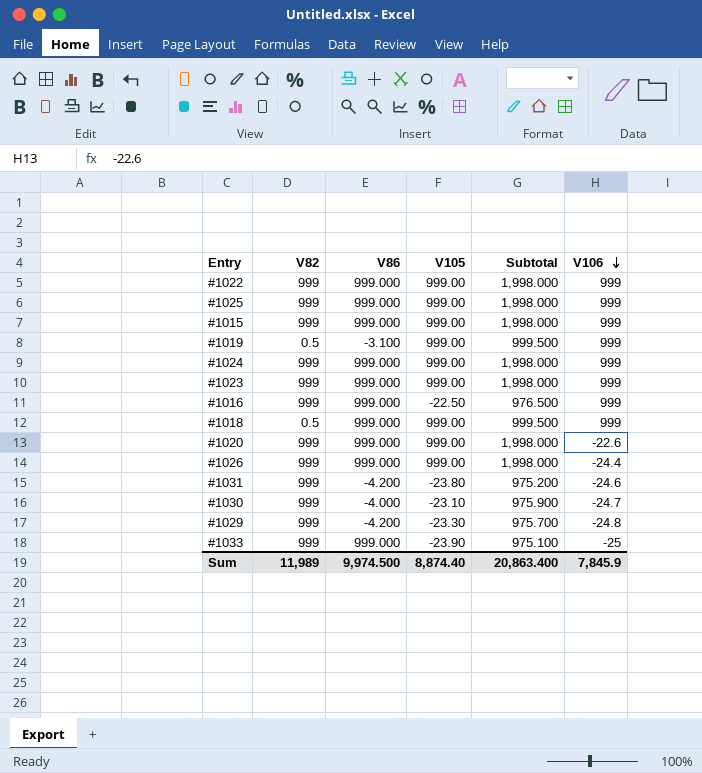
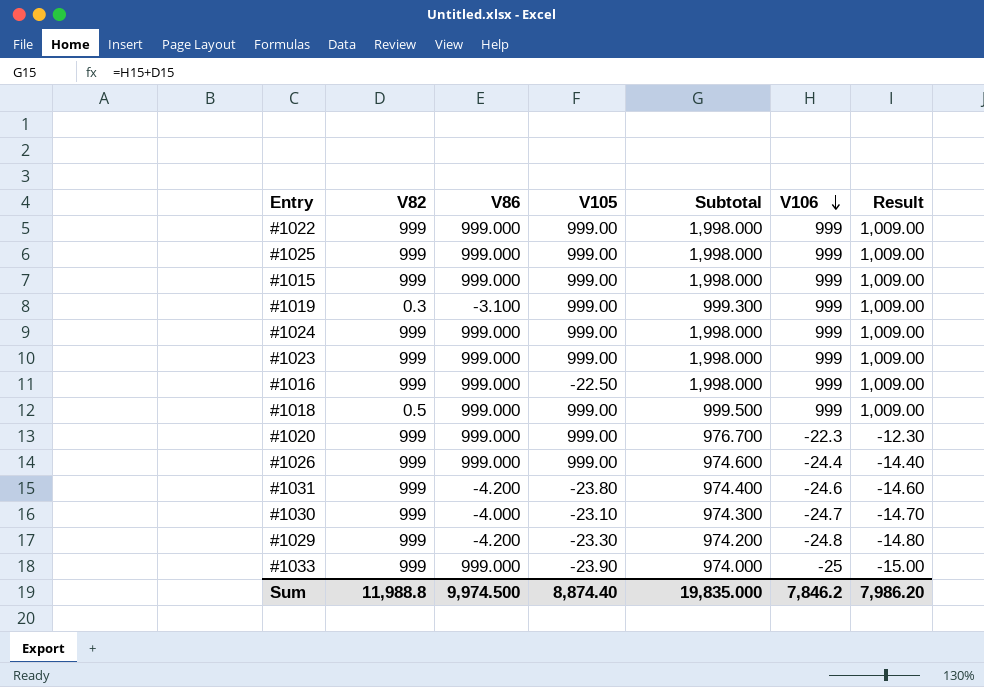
column Subtotal | formula: [V82] + [V105] -> [V82] + [V106]
column Result | formula: none -> [V106] + 10
#1019 | V82: 0.5 -> 0.3
#1020 | V106: -22.6 -> -22.3
Sum | V82: 11,989 -> 11,988.8
Sum | Subtotal: 20,863.400 -> 19,835.000
Sum | V106: 7,845.9 -> 7,846.2

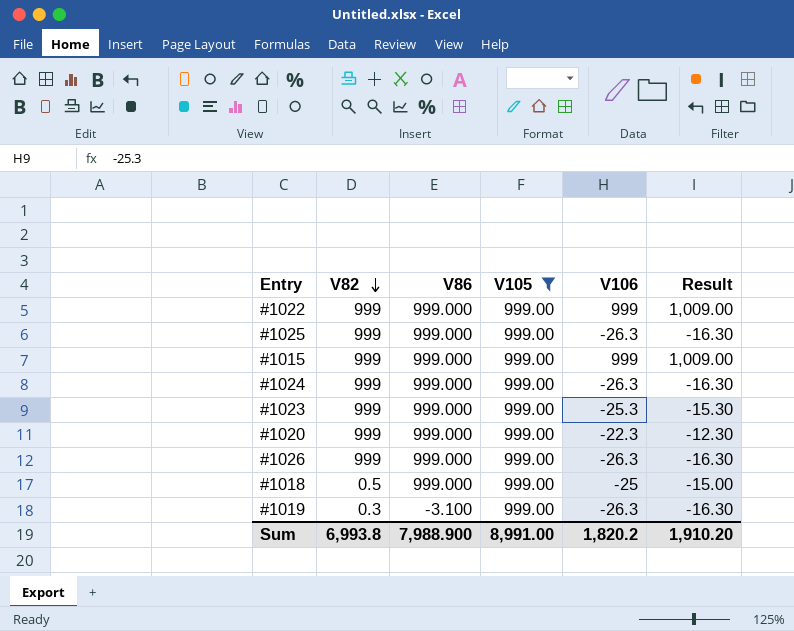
filter: none -> V105 = 999.00
row order: V106 descending -> V82 descending
column Subtotal | formula: [V82] + [V106] -> none
#1025 | V106: 999 -> -26.3
#1025 | Result: 1,009.00 -> -16.30
#1024 | V106: 999 -> -26.3
#1024 | Result: 1,009.00 -> -16.30
#1023 | V106: 999 -> -25.3
#1023 | Result: 1,009.00 -> -15.30
#1026 | V106: -24.4 -> -26.3
#1026 | Result: -14.40 -> -16.30
#1018 | V106: 999 -> -25
#1018 | Result: 1,009.00 -> -15.00
#1019 | V106: 999 -> -26.3
#1019 | Result: 1,009.00 -> -16.30
Sum | V82: 11,988.8 -> 6,993.8
Sum | V86: 9,974.500 -> 7,988.900
Sum | V105: 8,874.40 -> 8,991.00
Sum | V106: 7,846.2 -> 1,820.2
Sum | Result: 7,986.20 -> 1,910.20

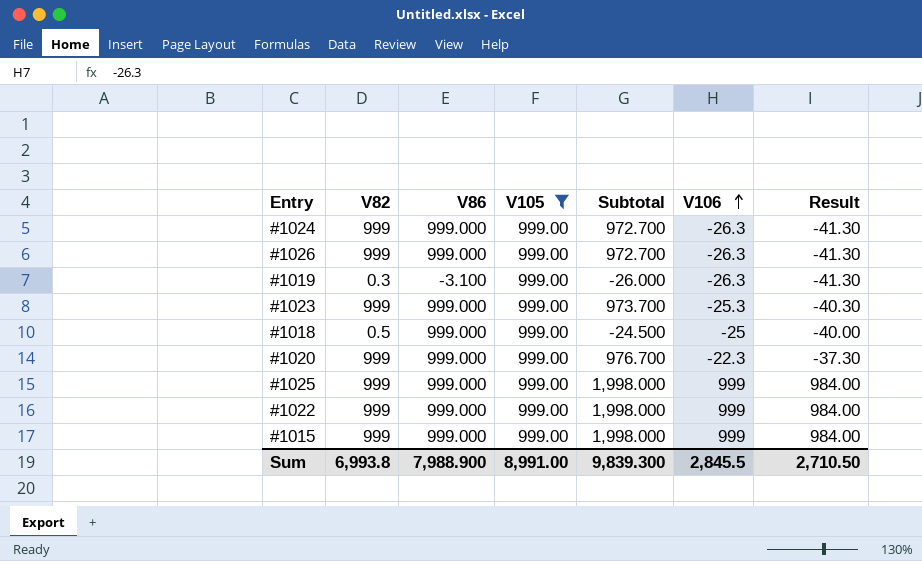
row order: V82 descending -> V106 ascending
column Subtotal | formula: none -> [V82] + [V106]
column Result | formula: [V106] + 10 -> [V106] - 15
#1025 | V106: -26.3 -> 999
Sum | V106: 1,820.2 -> 2,845.5
Sum | Result: 1,910.20 -> 2,710.50

